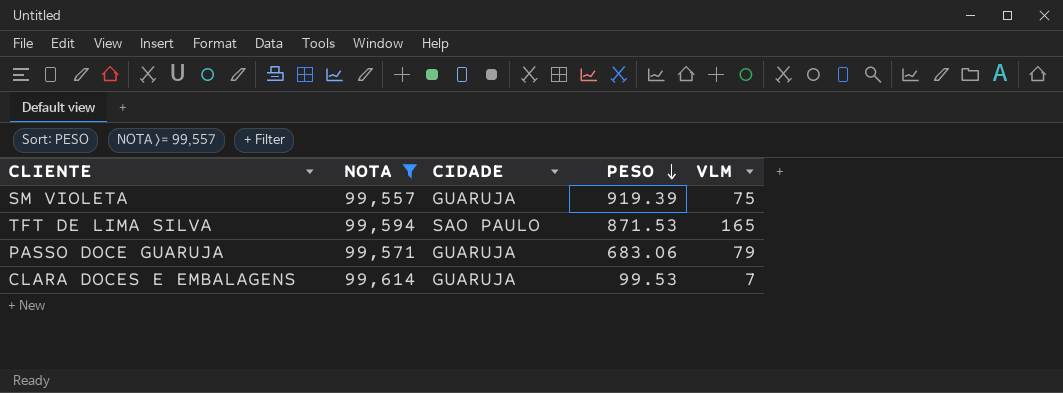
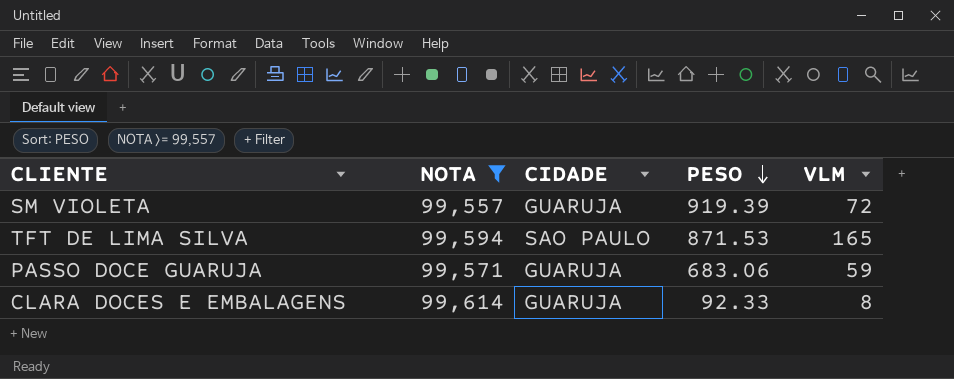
SM VIOLETA | VLM: 75 -> 72
PASSO DOCE GUARUJA | VLM: 79 -> 59
CLARA DOCES E EMBALAGENS | PESO: 99.53 -> 92.33
CLARA DOCES E EMBALAGENS | VLM: 7 -> 8

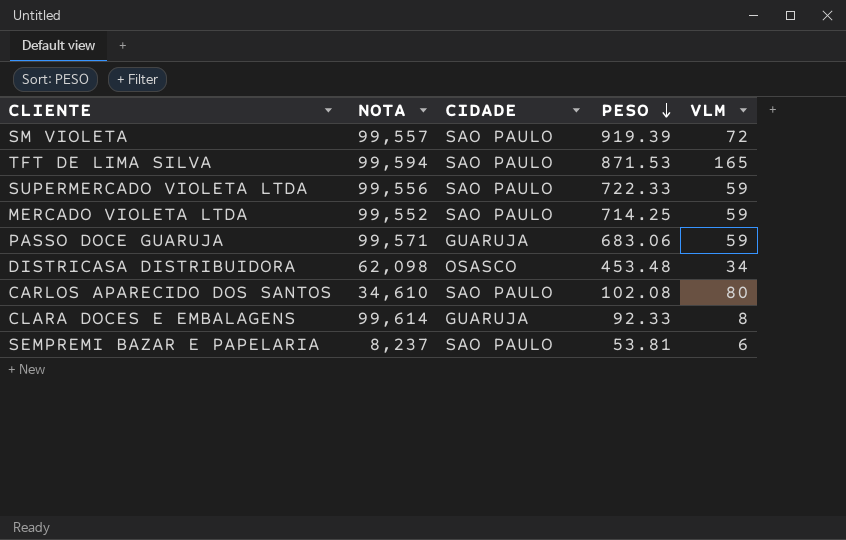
filter: NOTA >= 99,557 -> none
SM VIOLETA | CIDADE: GUARUJA -> SAO PAULO

